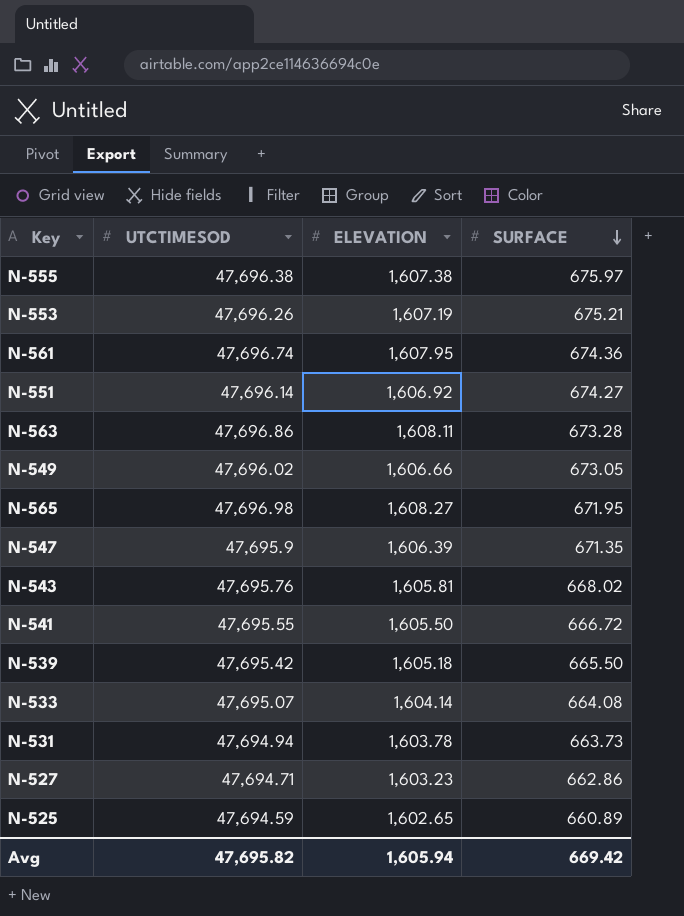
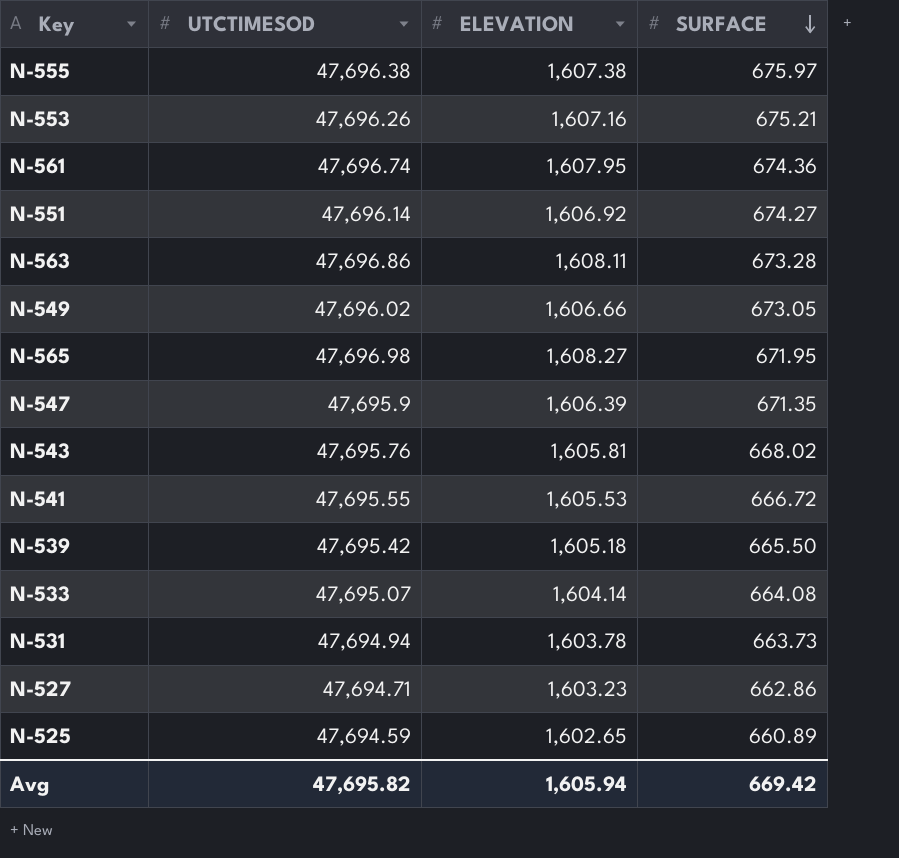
N-553 | ELEVATION: 1,607.19 -> 1,607.16
N-541 | ELEVATION: 1,605.50 -> 1,605.53

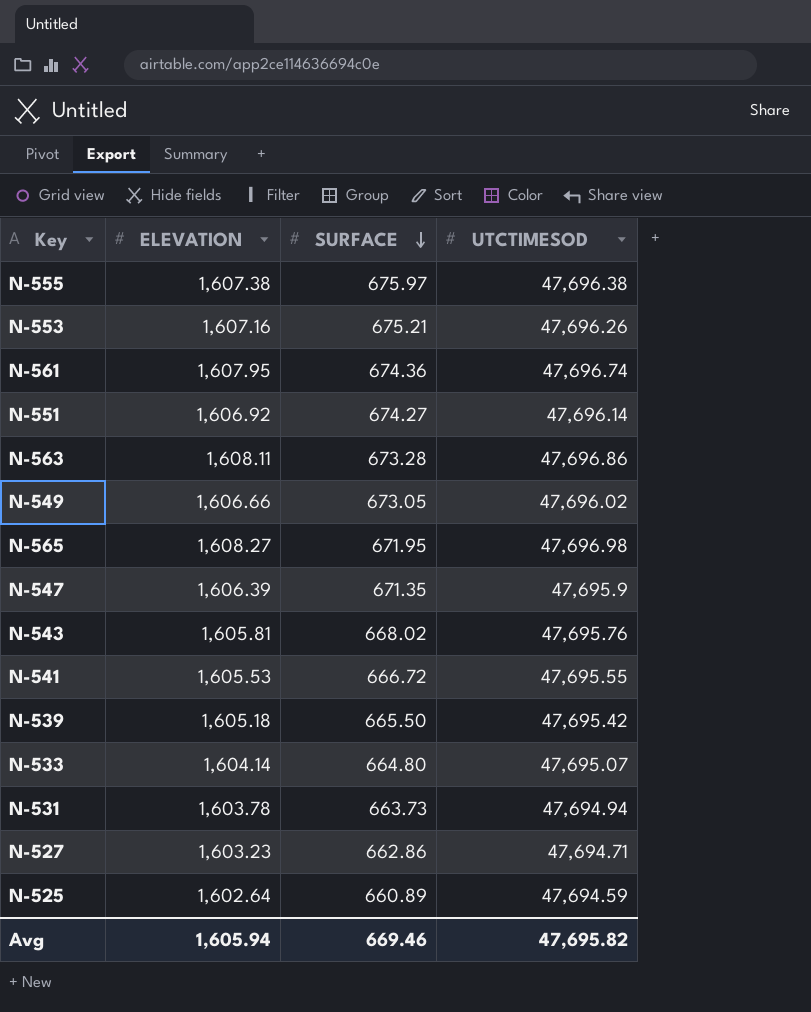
column UTCTIMESOD | position: 2 -> 4
N-533 | SURFACE: 664.08 -> 664.80
N-525 | ELEVATION: 1,602.65 -> 1,602.64
Avg | SURFACE: 669.42 -> 669.46

